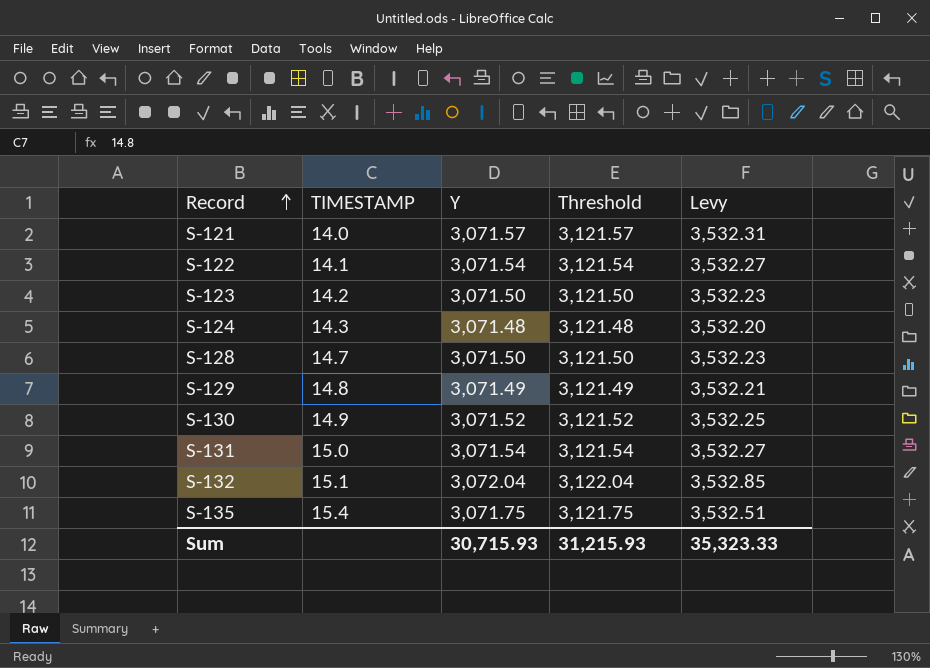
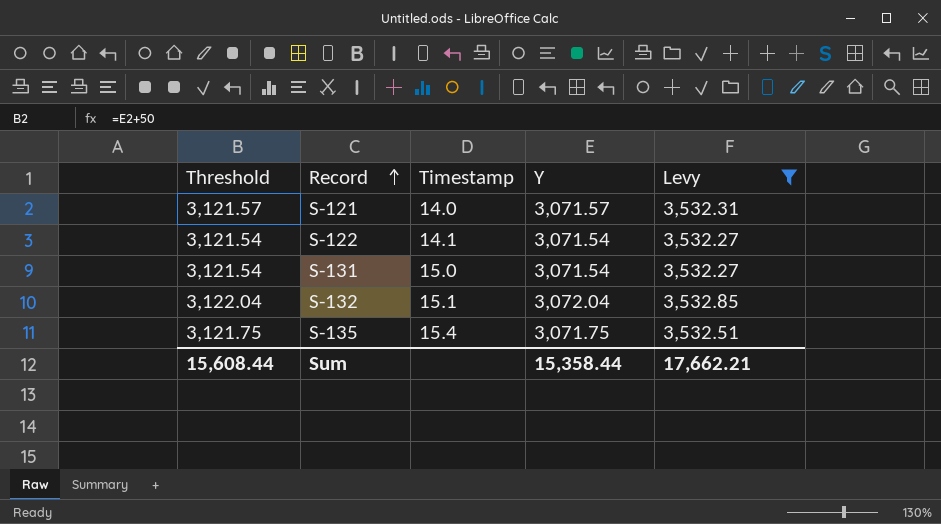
filter: none -> Levy >= 3,532.27
column Threshold | position: 4 -> 1
column name: TIMESTAMP -> Timestamp
Sum | Threshold: 31,215.93 -> 15,608.44
Sum | Y: 30,715.93 -> 15,358.44
Sum | Levy: 35,323.33 -> 17,662.21

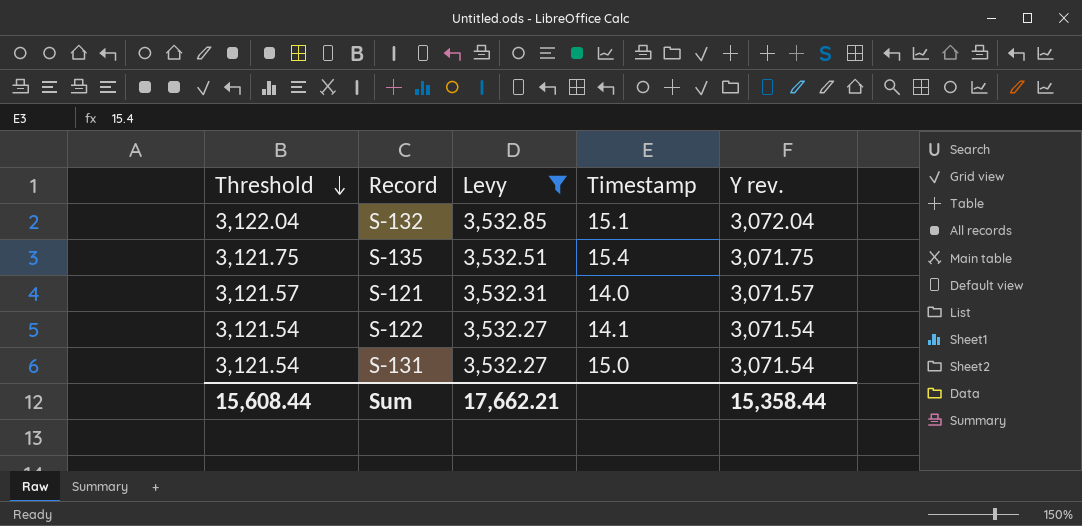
row order: Record ascending -> Threshold descending
column Levy | position: 5 -> 3
column name: Y -> Y rev.

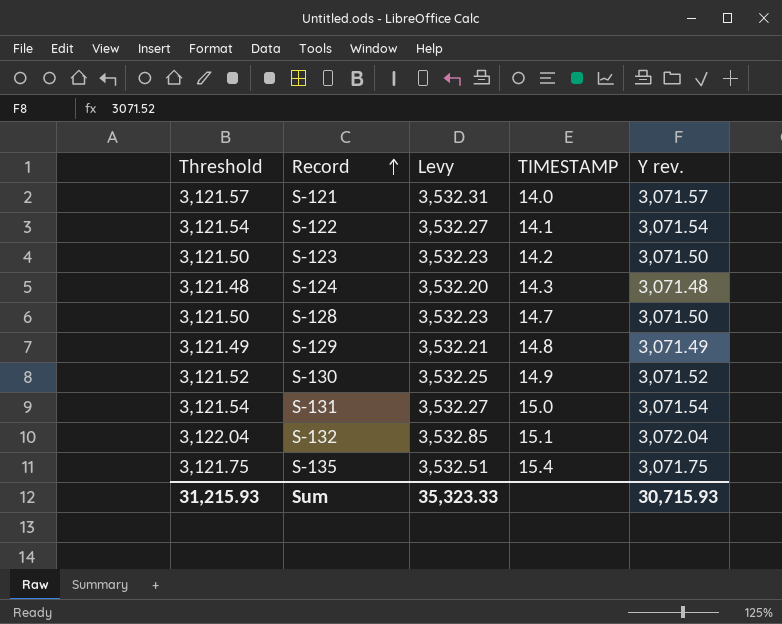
filter: Levy >= 3,532.27 -> none
row order: Threshold descending -> Record ascending
column name: Timestamp -> TIMESTAMP
Sum | Threshold: 15,608.44 -> 31,215.93
Sum | Levy: 17,662.21 -> 35,323.33
Sum | Y rev.: 15,358.44 -> 30,715.93

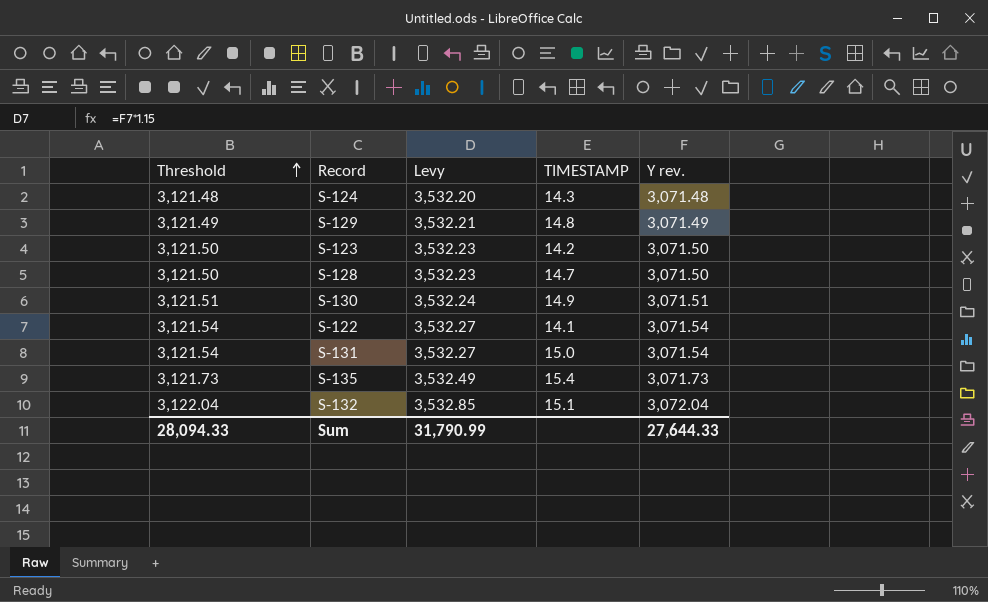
row order: Record ascending -> Threshold ascending
row S-121: 3,121.57 | 3,532.31 | 14.0 | 3,071.57 -> none
S-130 | Threshold: 3,121.52 -> 3,121.51
S-130 | Levy: 3,532.25 -> 3,532.24
S-130 | Y rev.: 3,071.52 -> 3,071.51
S-135 | Threshold: 3,121.75 -> 3,121.73
S-135 | Levy: 3,532.51 -> 3,532.49
S-135 | Y rev.: 3,071.75 -> 3,071.73
Sum | Threshold: 31,215.93 -> 28,094.33
Sum | Levy: 35,323.33 -> 31,790.99
Sum | Y rev.: 30,715.93 -> 27,644.33

